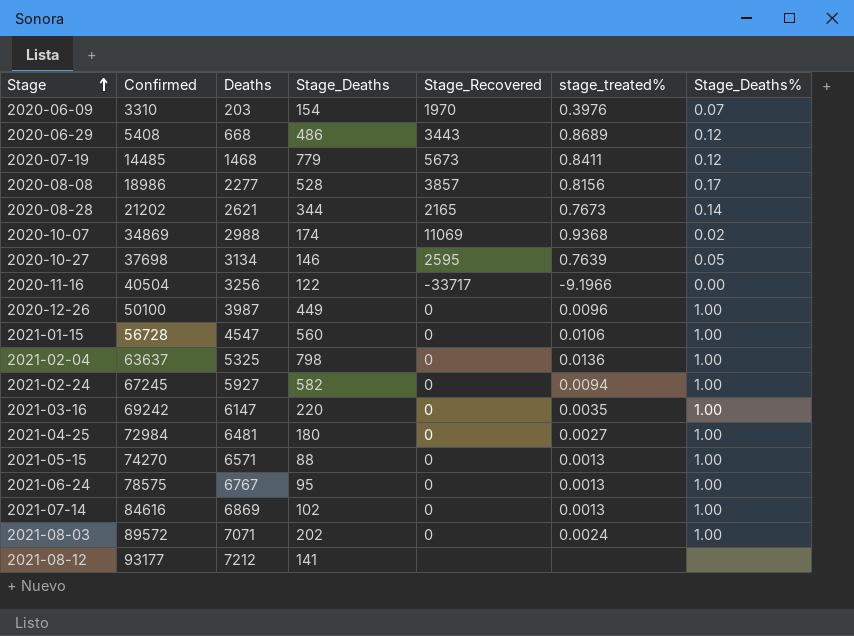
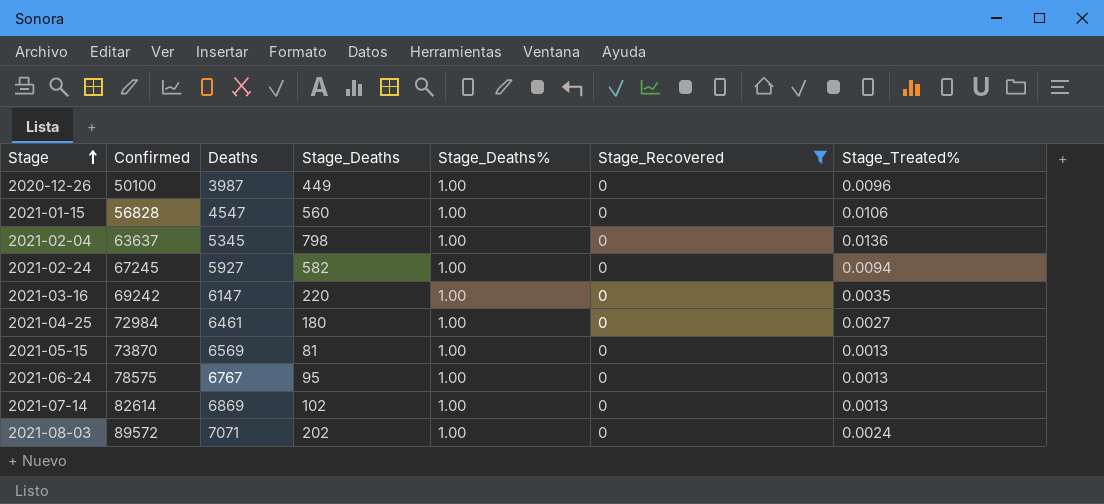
filter: none -> Stage_Recovered = 0
column Stage_Deaths% | position: 7 -> 5
column name: stage_treated% -> Stage_Treated%
2021-01-15 | Confirmed: 56728 -> 56828
2021-02-04 | Deaths: 5325 -> 5345
2021-04-25 | Deaths: 6481 -> 6461
2021-05-15 | Confirmed: 74270 -> 73870
2021-05-15 | Deaths: 6571 -> 6569
2021-05-15 | Stage_Deaths: 88 -> 81
2021-07-14 | Confirmed: 84616 -> 82614

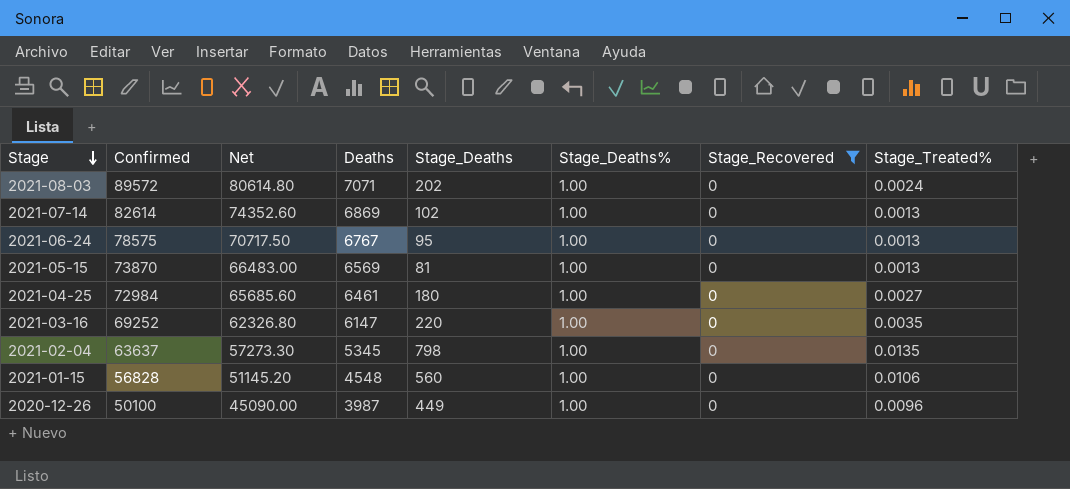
row order: Stage ascending -> Stage descending
column Net | formula: none -> [Confirmed] * 0.9
row 2021-02-24: 67245 | 5927 | 582 | 1.00 | 0 | 0.0094 -> none
2021-03-16 | Confirmed: 69242 -> 69252
2021-02-04 | Stage_Treated%: 0.0136 -> 0.0135
2021-01-15 | Deaths: 4547 -> 4548

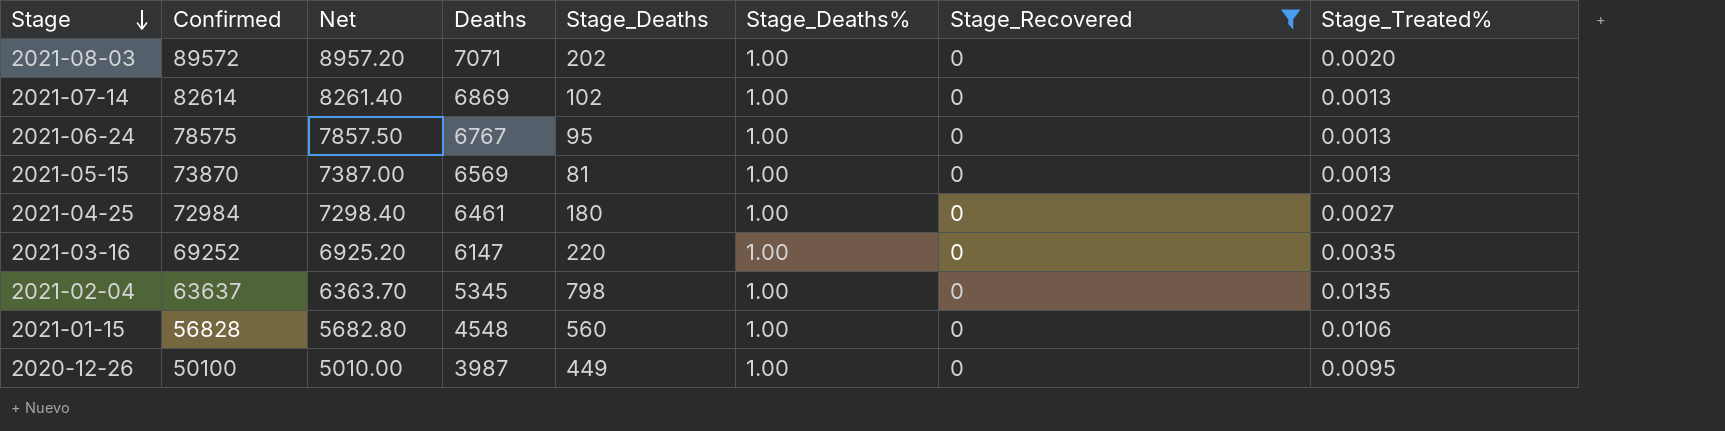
column Net | formula: [Confirmed] * 0.9 -> [Confirmed] * 0.1
2021-08-03 | Stage_Treated%: 0.0024 -> 0.0020
2020-12-26 | Stage_Treated%: 0.0096 -> 0.0095

